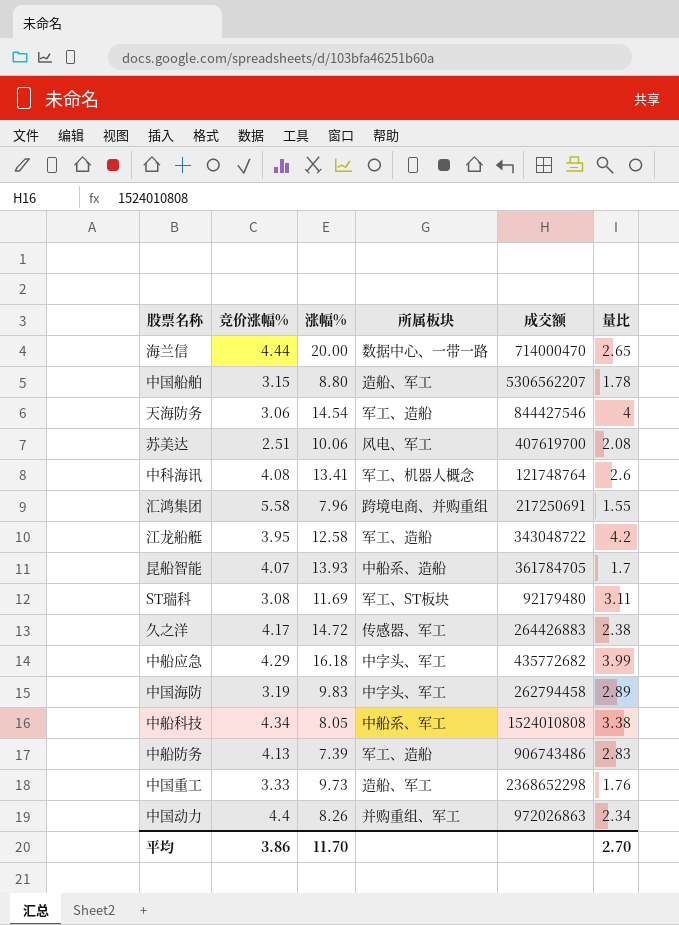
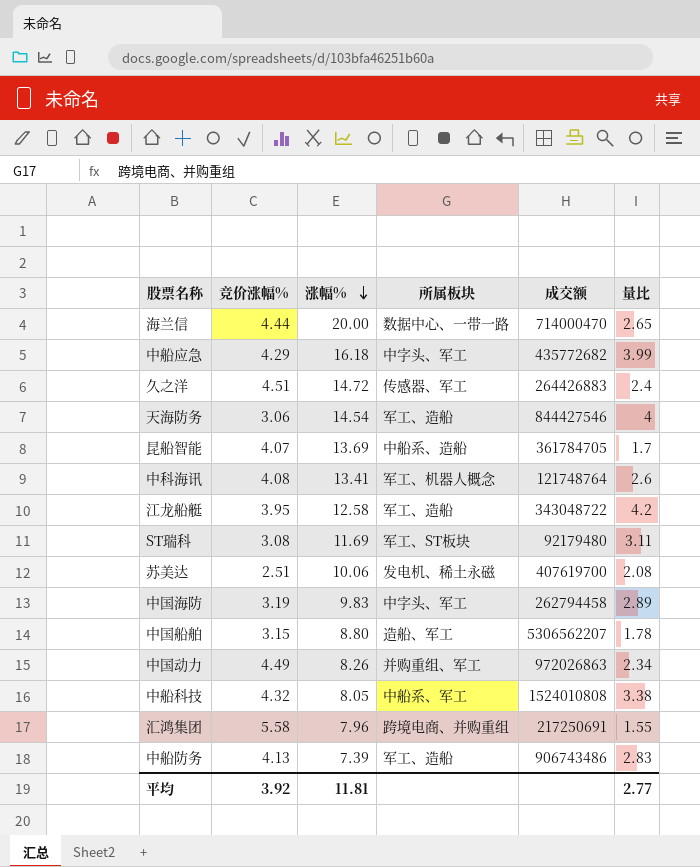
row order: none -> 涨幅% descending
row 中国重工: 3.33 | 9.73 | 造船、军工 | 2368652298 | 1.76 -> none
久之洋 | 竞价涨幅%: 4.17 -> 4.51
久之洋 | 量比: 2.38 -> 2.4
昆船智能 | 涨幅%: 13.93 -> 13.69
苏美达 | 所属板块: 风电、军工 -> 发电机、稀土永磁
中国动力 | 竞价涨幅%: 4.4 -> 4.49
中船科技 | 竞价涨幅%: 4.34 -> 4.32
平均 | 竞价涨幅%: 3.86 -> 3.92
平均 | 涨幅%: 11.70 -> 11.81
平均 | 量比: 2.70 -> 2.77

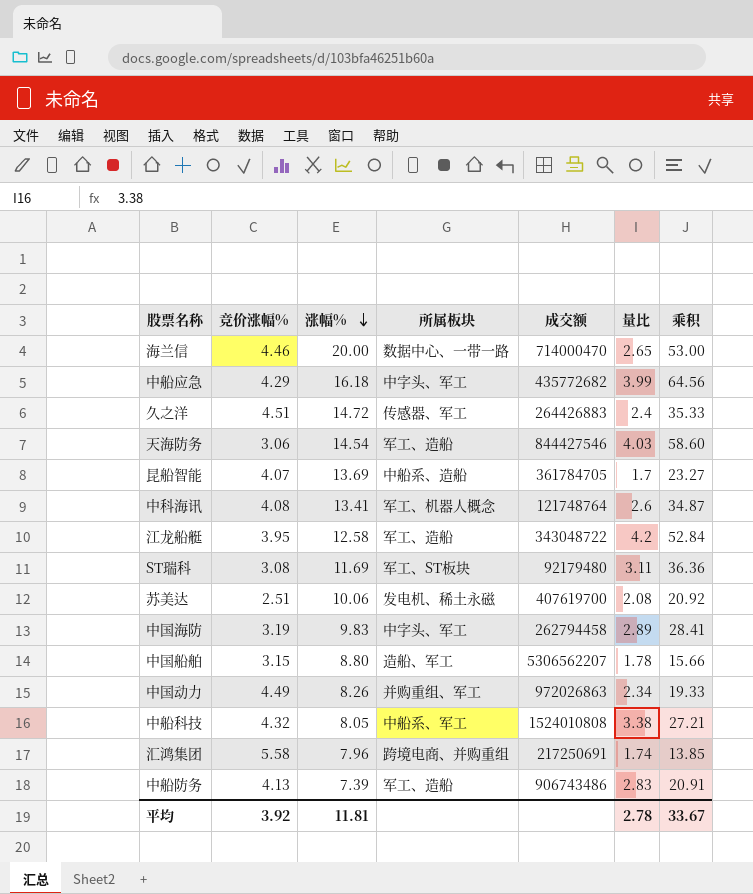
column 乘积 | formula: none -> [涨幅%] * [量比]
海兰信 | 竞价涨幅%: 4.44 -> 4.46
天海防务 | 量比: 4 -> 4.03
汇鸿集团 | 量比: 1.55 -> 1.74
平均 | 量比: 2.77 -> 2.78

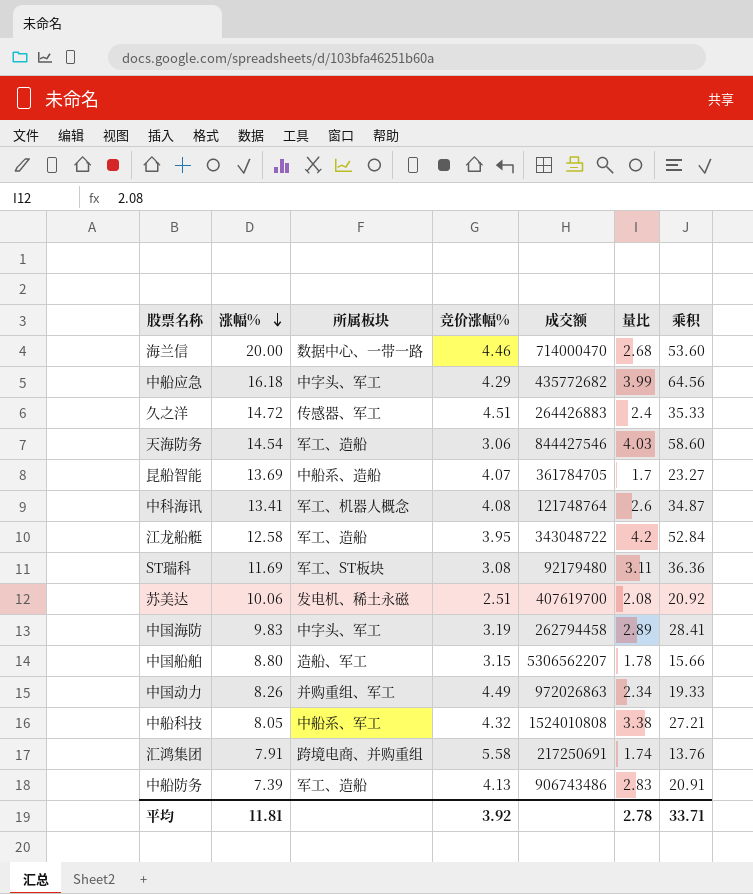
column 竞价涨幅% | position: 2 -> 4
海兰信 | 量比: 2.65 -> 2.68
海兰信 | 乘积: 53.00 -> 53.60
汇鸿集团 | 涨幅%: 7.96 -> 7.91
汇鸿集团 | 乘积: 13.85 -> 13.76
平均 | 乘积: 33.67 -> 33.71

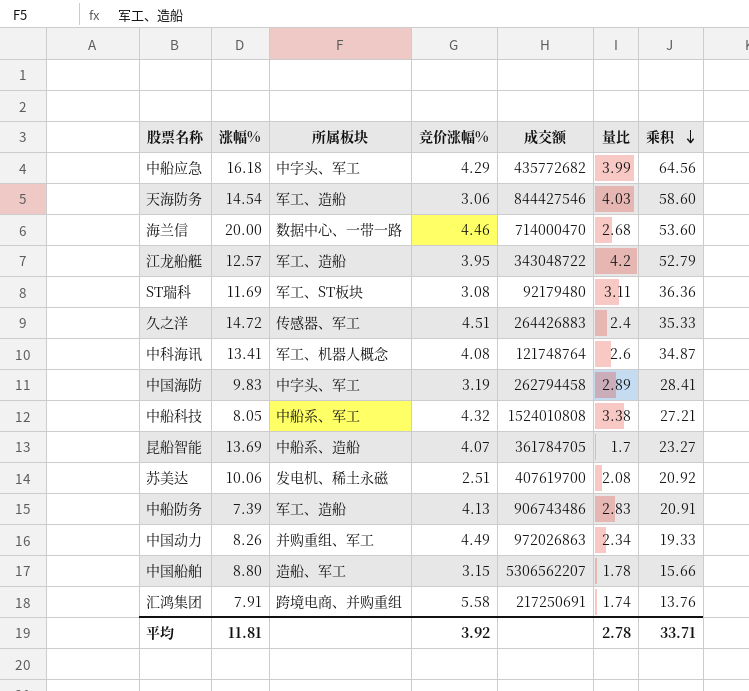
row order: 涨幅% descending -> 乘积 descending
江龙船艇 | 涨幅%: 12.58 -> 12.57
江龙船艇 | 乘积: 52.84 -> 52.79

